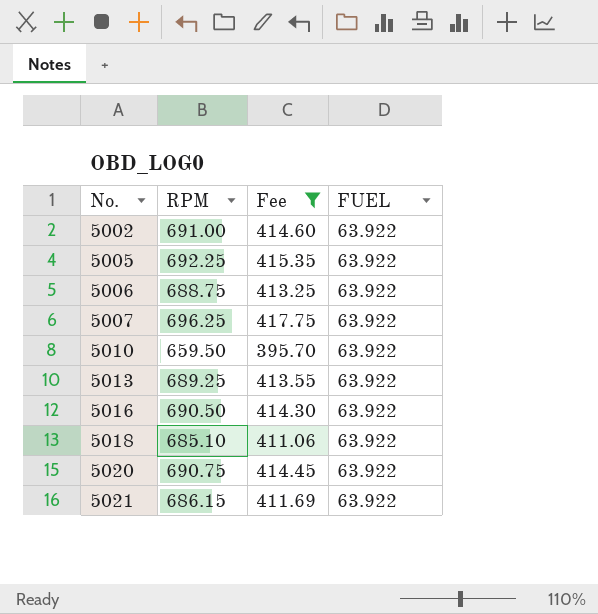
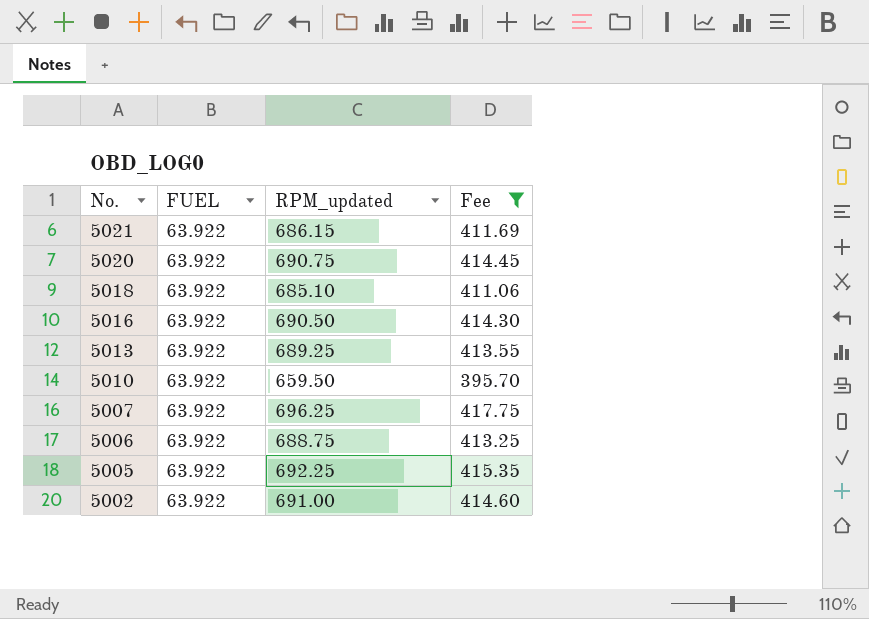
row order: No. ascending -> No. descending
column FUEL | position: 4 -> 2
column name: RPM -> RPM_updated

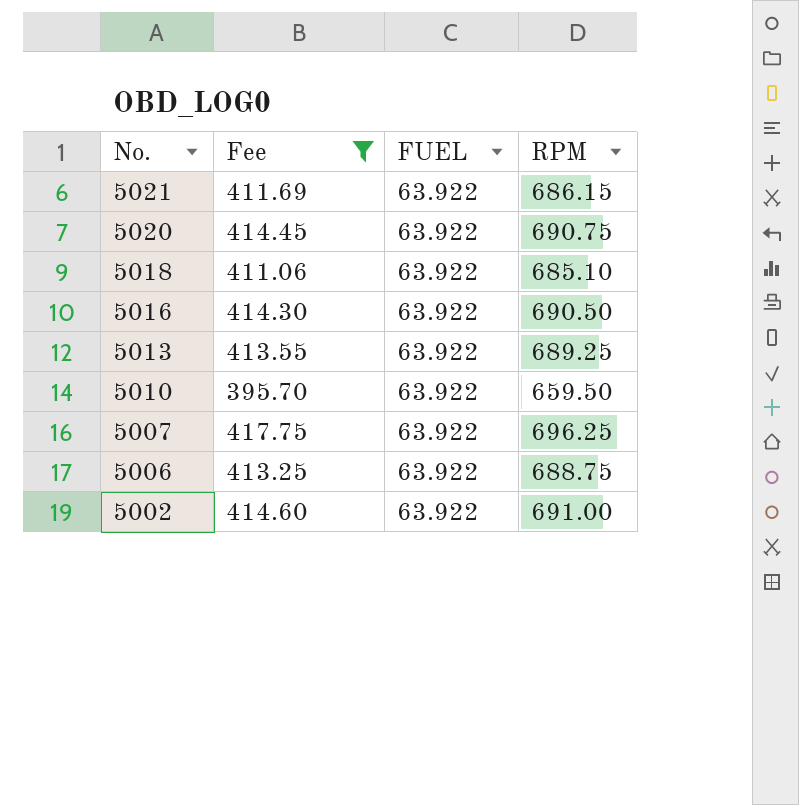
column Fee | position: 4 -> 2
column name: RPM_updated -> RPM
row 5005: 63.922 | 692.25 | 415.35 -> none

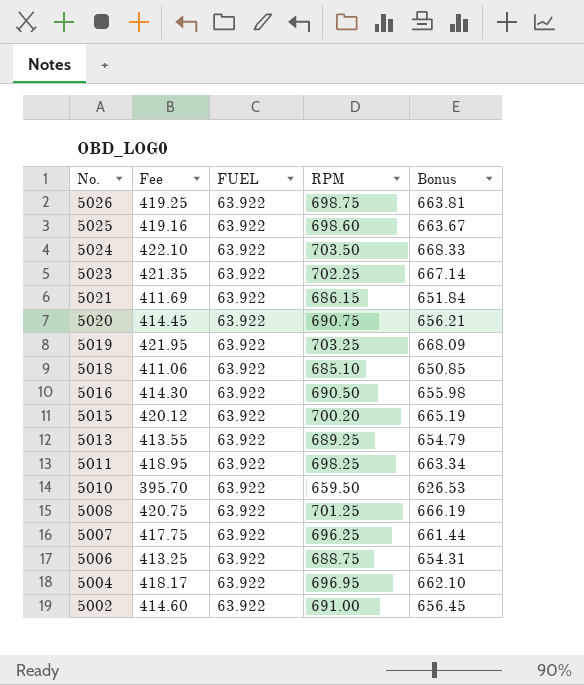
filter: Fee <= 417.75 -> none
column Bonus | formula: none -> [RPM] * 0.95

